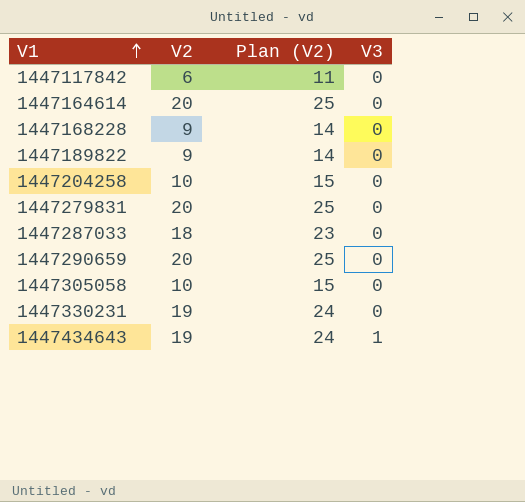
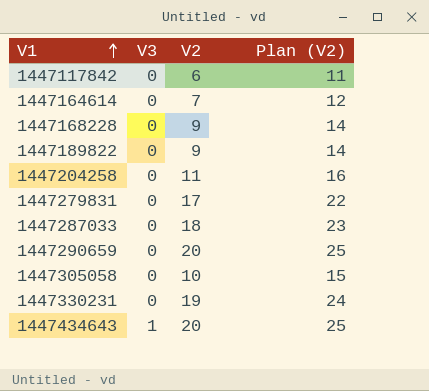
column V3 | position: 4 -> 2
1447164614 | V2: 20 -> 7
1447164614 | Plan (V2): 25 -> 12
1447204258 | V2: 10 -> 11
1447204258 | Plan (V2): 15 -> 16
1447279831 | V2: 20 -> 17
1447279831 | Plan (V2): 25 -> 22
1447434643 | V2: 19 -> 20
1447434643 | Plan (V2): 24 -> 25

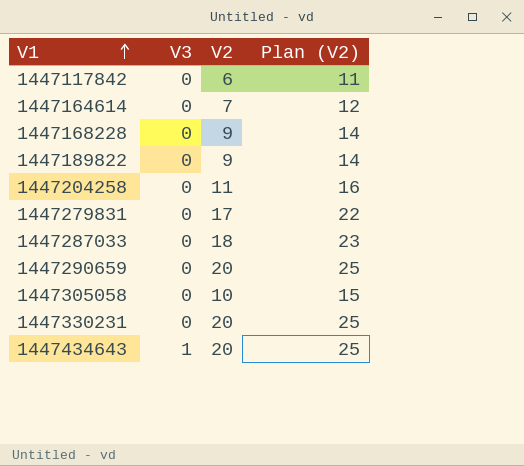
1447330231 | V2: 19 -> 20
1447330231 | Plan (V2): 24 -> 25

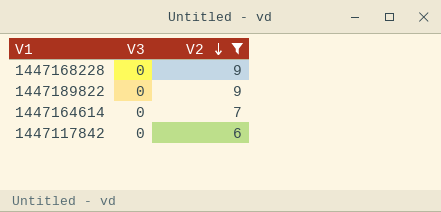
filter: none -> V2 <= 9
row order: V1 ascending -> V2 descending
column Plan (V2) | formula: [V2] + 5 -> none

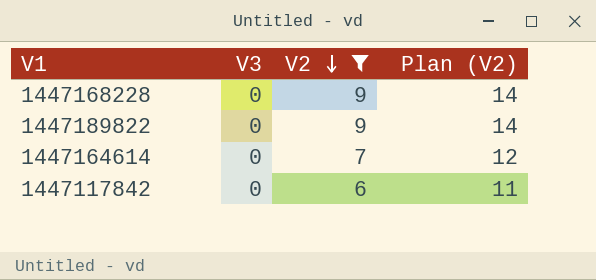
column Plan (V2) | formula: none -> [V2] + 5

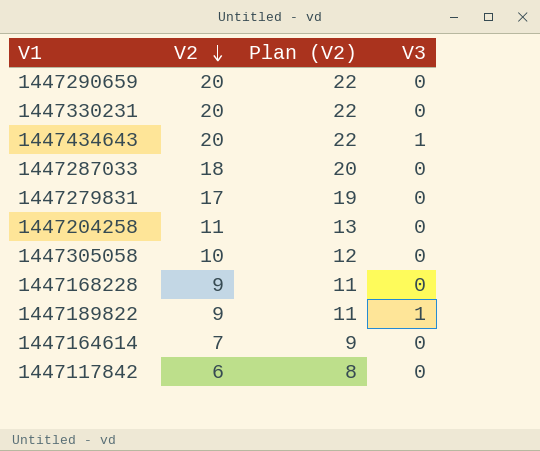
filter: V2 <= 9 -> none
column Plan (V2) | formula: [V2] + 5 -> [V2] + 2
column V3 | position: 2 -> 4
1447189822 | V3: 0 -> 1

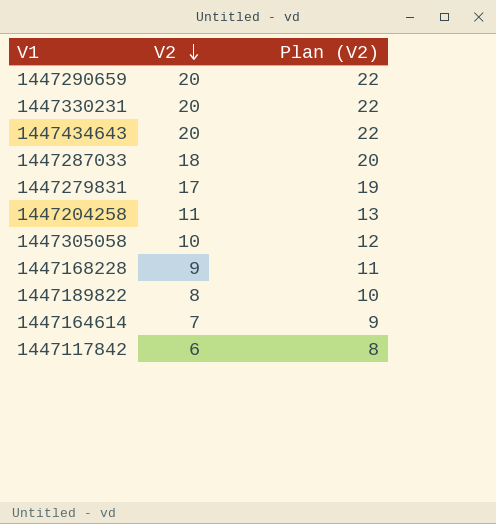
column V3 | position: 4 -> none
1447189822 | V2: 9 -> 8
1447189822 | Plan (V2): 11 -> 10

